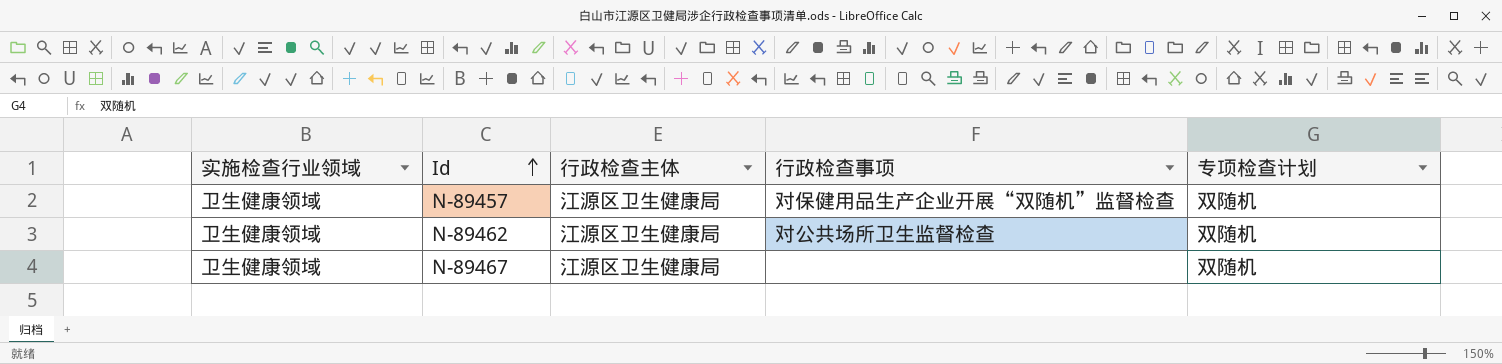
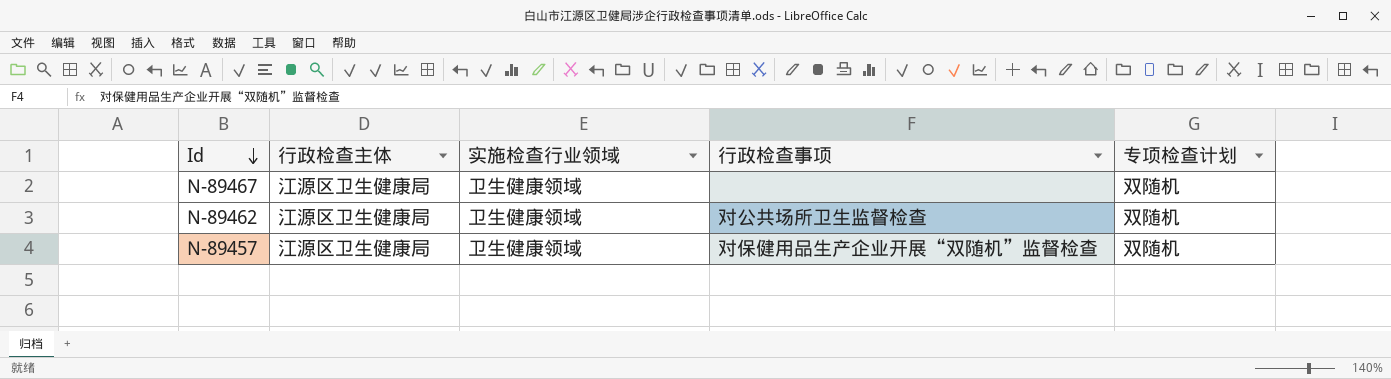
row order: Id ascending -> Id descending
column 实施检查行业领域 | position: 1 -> 3

